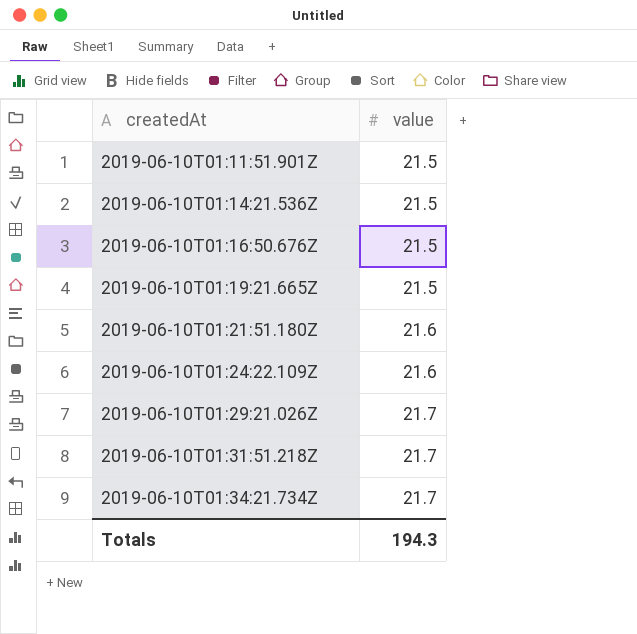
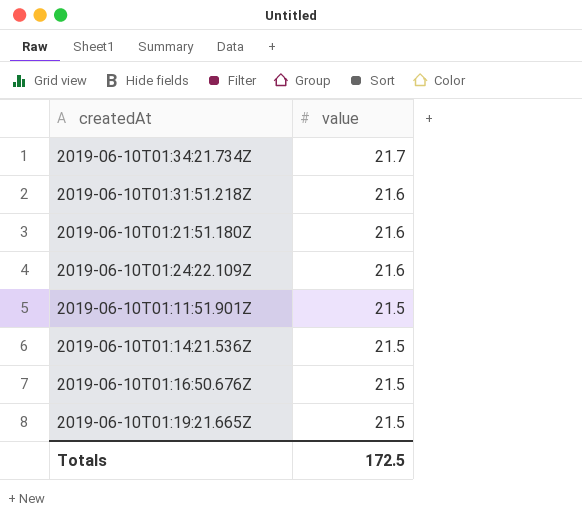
row order: createdAt ascending -> value descending
row 2019-06-10T01:29:21.026Z: 21.7 -> none
2019-06-10T01:31:51.218Z | value: 21.7 -> 21.6
Totals | value: 194.3 -> 172.5

